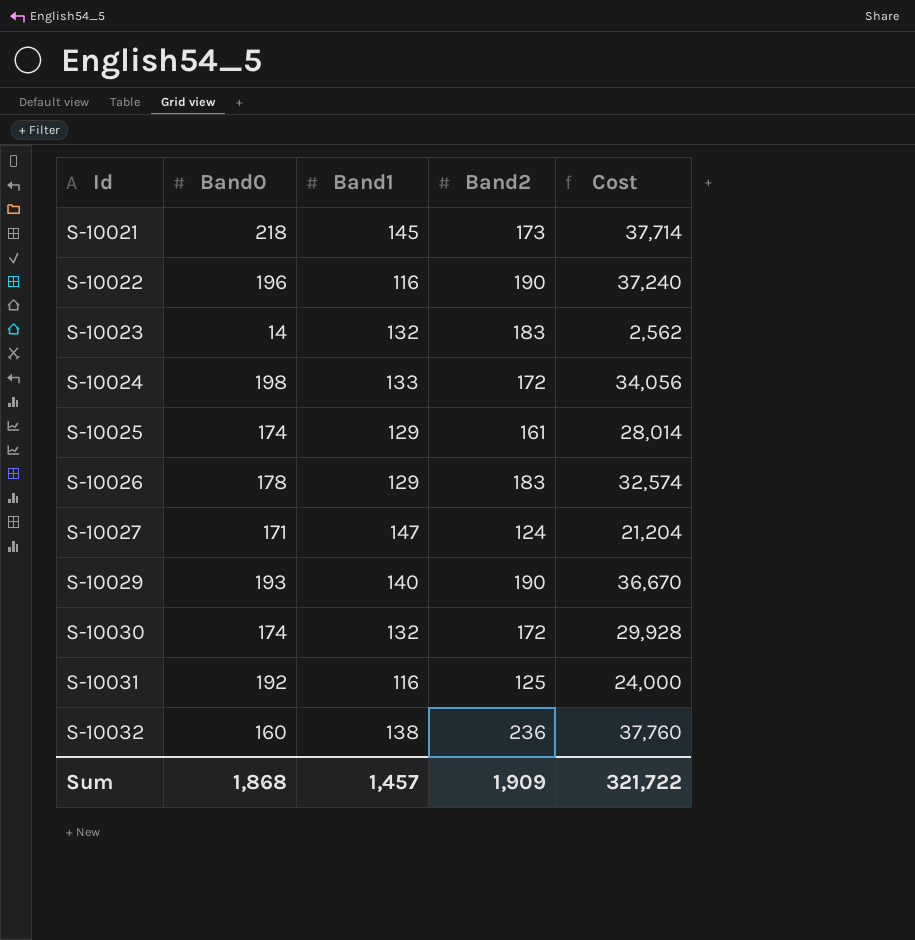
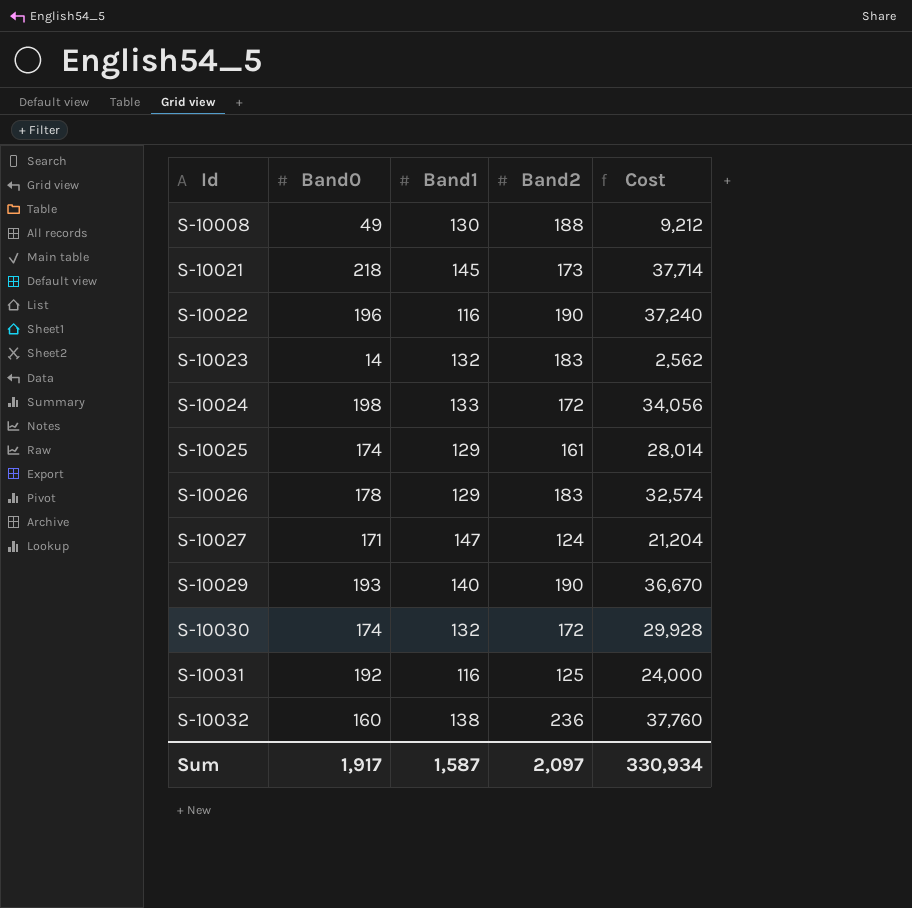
row S-10008: none -> 49 | 130 | 188 | 9,212
Sum | Band0: 1,868 -> 1,917
Sum | Band1: 1,457 -> 1,587
Sum | Band2: 1,909 -> 2,097
Sum | Cost: 321,722 -> 330,934

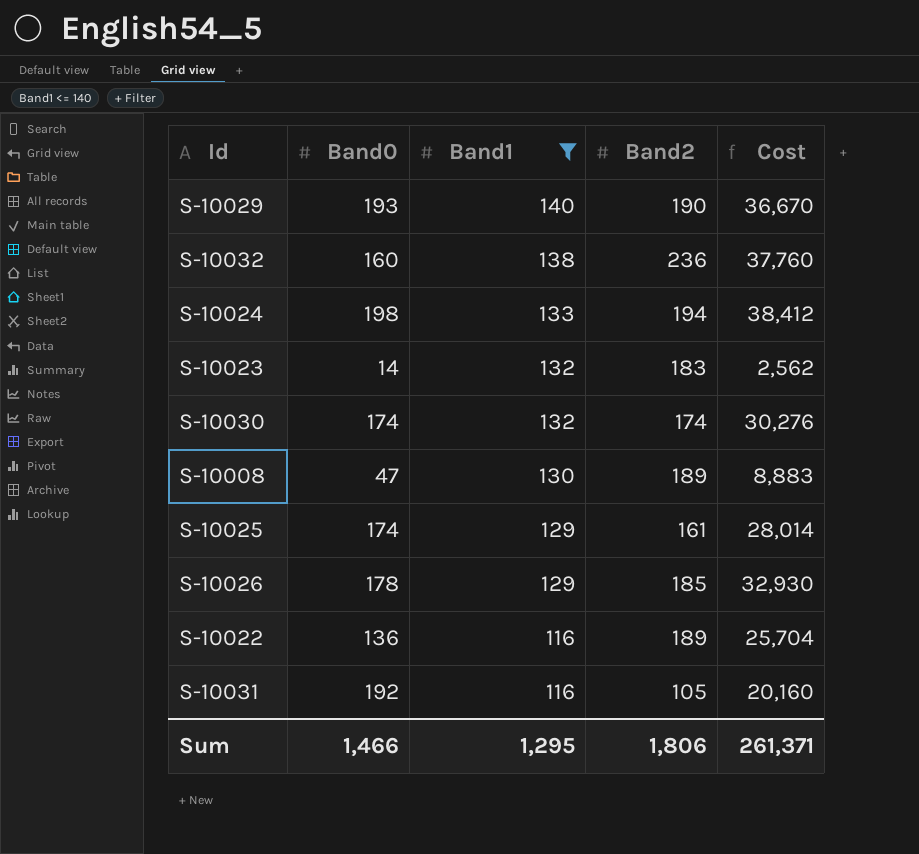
filter: none -> Band1 <= 140
row order: Id ascending -> Band1 descending
S-10024 | Band2: 172 -> 194
S-10024 | Cost: 34,056 -> 38,412
S-10030 | Band2: 172 -> 174
S-10030 | Cost: 29,928 -> 30,276
S-10008 | Band0: 49 -> 47
S-10008 | Band2: 188 -> 189
S-10008 | Cost: 9,212 -> 8,883
S-10026 | Band2: 183 -> 185
S-10026 | Cost: 32,574 -> 32,930
S-10022 | Band0: 196 -> 136
S-10022 | Band2: 190 -> 189
S-10022 | Cost: 37,240 -> 25,704
S-10031 | Band2: 125 -> 105
S-10031 | Cost: 24,000 -> 20,160
Sum | Band0: 1,917 -> 1,466
Sum | Band1: 1,587 -> 1,295
Sum | Band2: 2,097 -> 1,806
Sum | Cost: 330,934 -> 261,371

